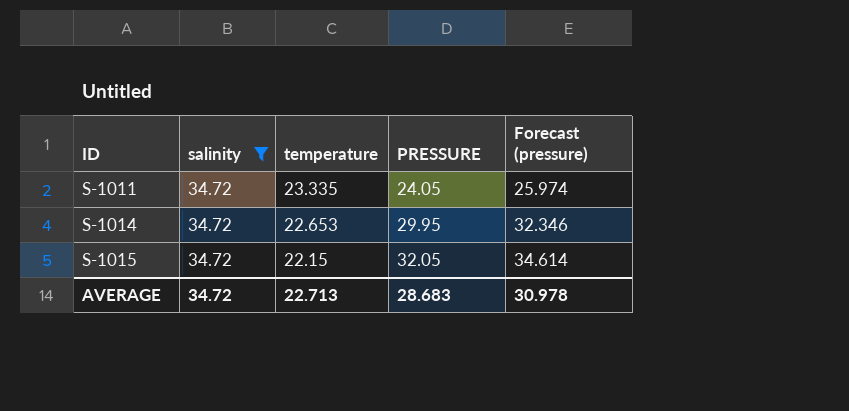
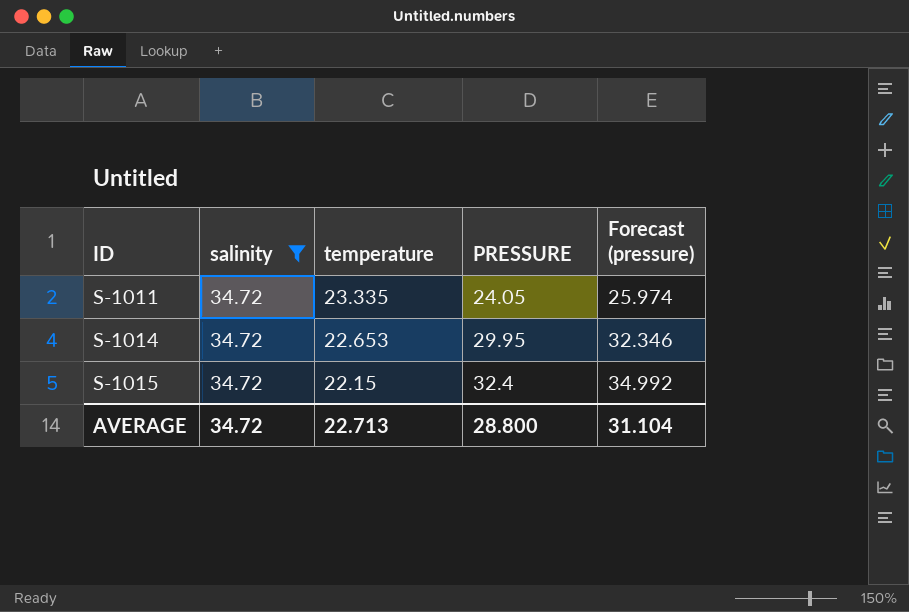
S-1015 | PRESSURE: 32.05 -> 32.4
S-1015 | Forecast (pressure): 34.614 -> 34.992
AVERAGE | PRESSURE: 28.683 -> 28.800
AVERAGE | Forecast (pressure): 30.978 -> 31.104

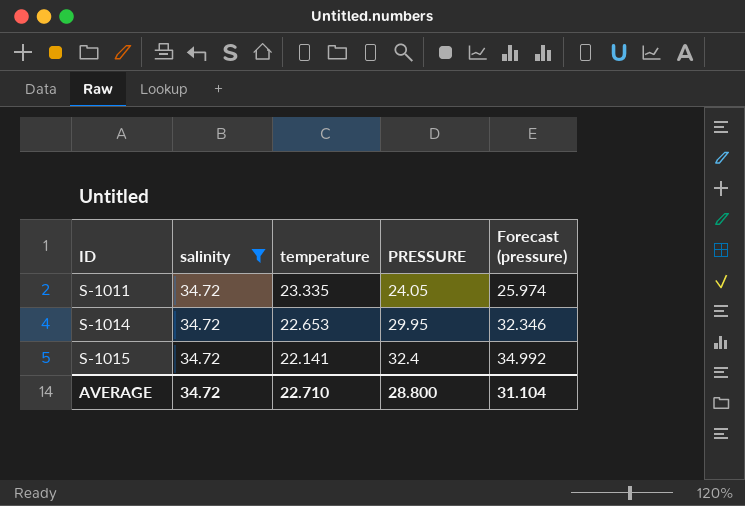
S-1015 | temperature: 22.15 -> 22.141
AVERAGE | temperature: 22.713 -> 22.710

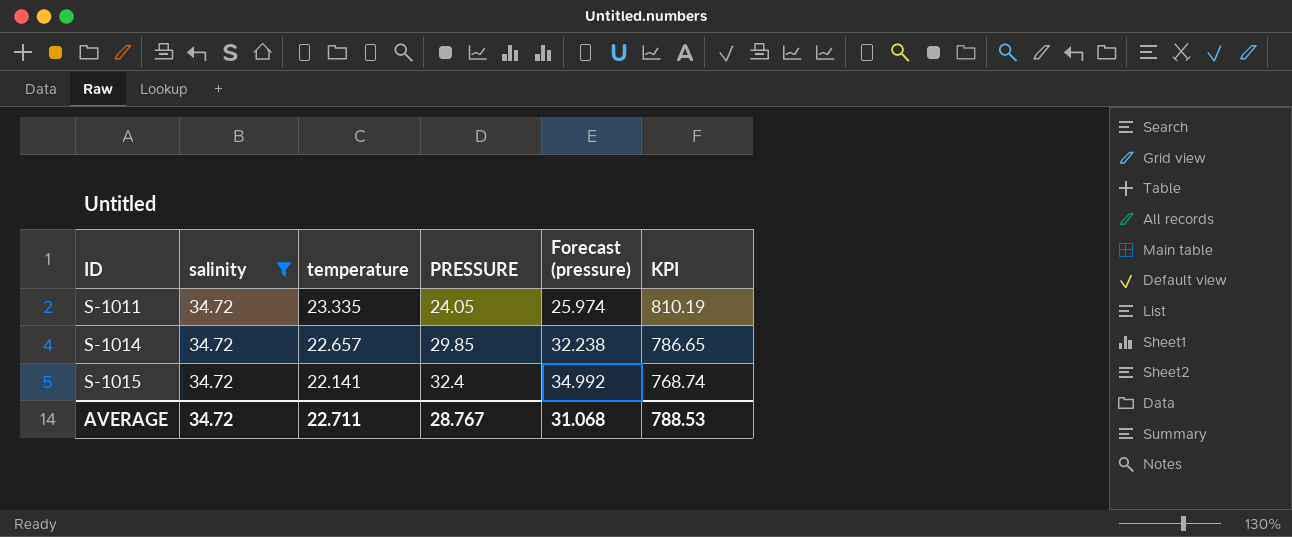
column KPI | formula: none -> [salinity] * [temperature]
S-1014 | temperature: 22.653 -> 22.657
S-1014 | PRESSURE: 29.95 -> 29.85
S-1014 | Forecast (pressure): 32.346 -> 32.238
AVERAGE | temperature: 22.710 -> 22.711
AVERAGE | PRESSURE: 28.800 -> 28.767
AVERAGE | Forecast (pressure): 31.104 -> 31.068

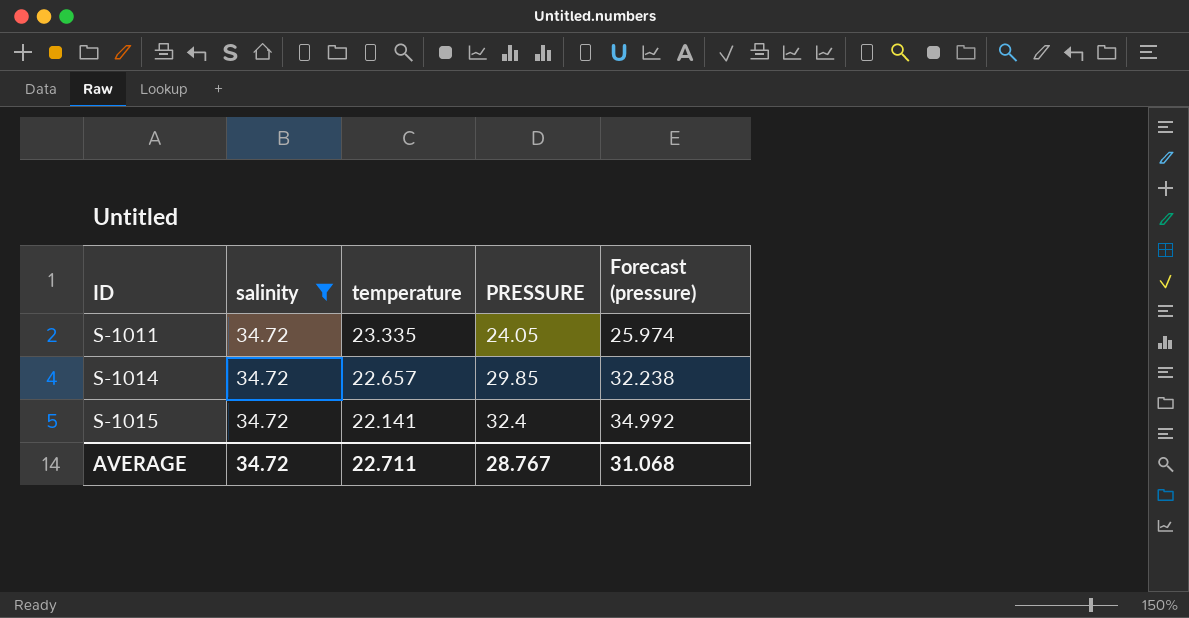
column KPI | formula: [salinity] * [temperature] -> none

